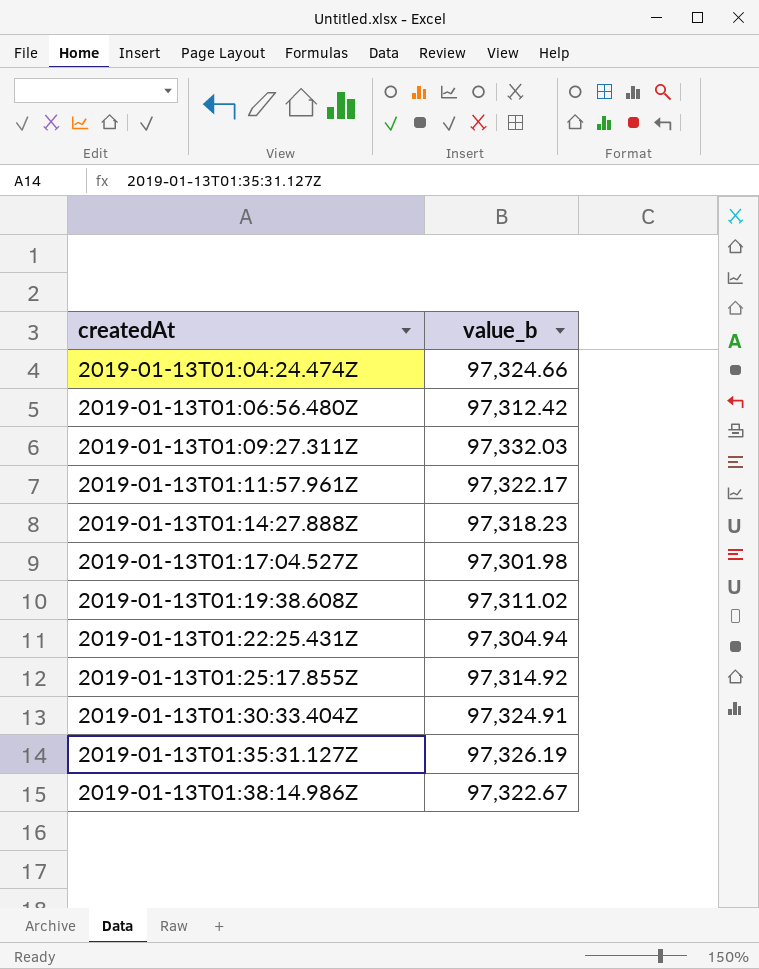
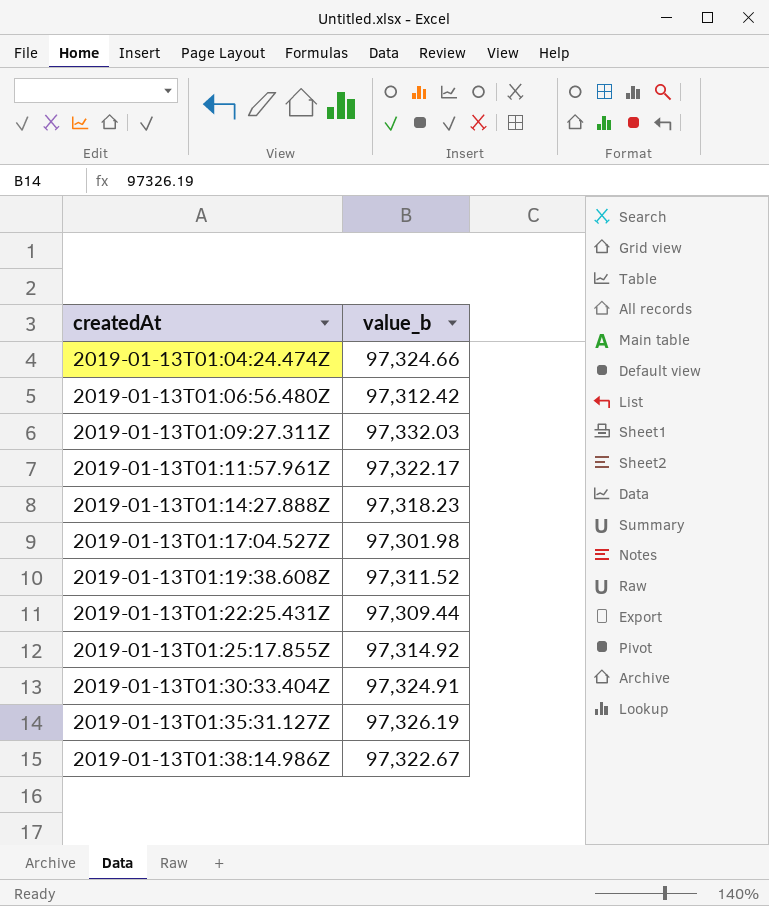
2019-01-13T01:19:38.608Z | value_b: 97,311.02 -> 97,311.52
2019-01-13T01:22:25.431Z | value_b: 97,304.94 -> 97,309.44

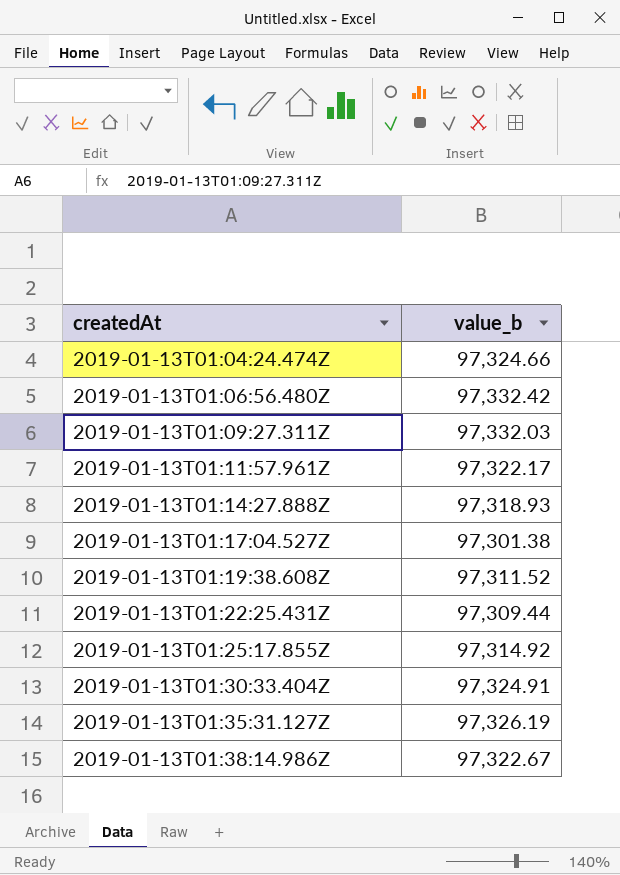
2019-01-13T01:06:56.480Z | value_b: 97,312.42 -> 97,332.42
2019-01-13T01:14:27.888Z | value_b: 97,318.23 -> 97,318.93
2019-01-13T01:17:04.527Z | value_b: 97,301.98 -> 97,301.38

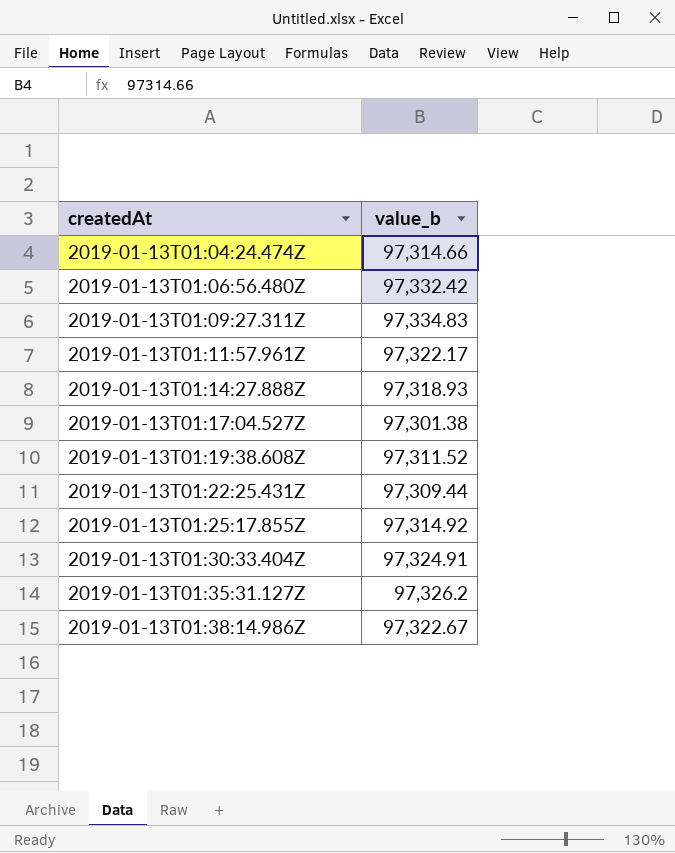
2019-01-13T01:04:24.474Z | value_b: 97,324.66 -> 97,314.66
2019-01-13T01:09:27.311Z | value_b: 97,332.03 -> 97,334.83
2019-01-13T01:35:31.127Z | value_b: 97,326.19 -> 97,326.2

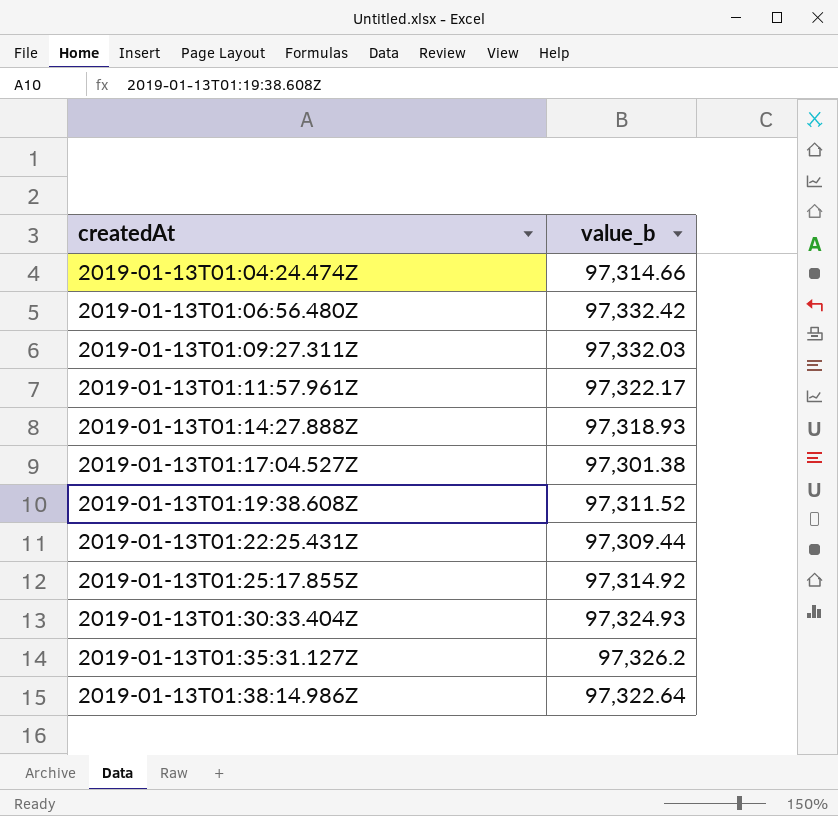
2019-01-13T01:09:27.311Z | value_b: 97,334.83 -> 97,332.03
2019-01-13T01:30:33.404Z | value_b: 97,324.91 -> 97,324.93
2019-01-13T01:38:14.986Z | value_b: 97,322.67 -> 97,322.64

